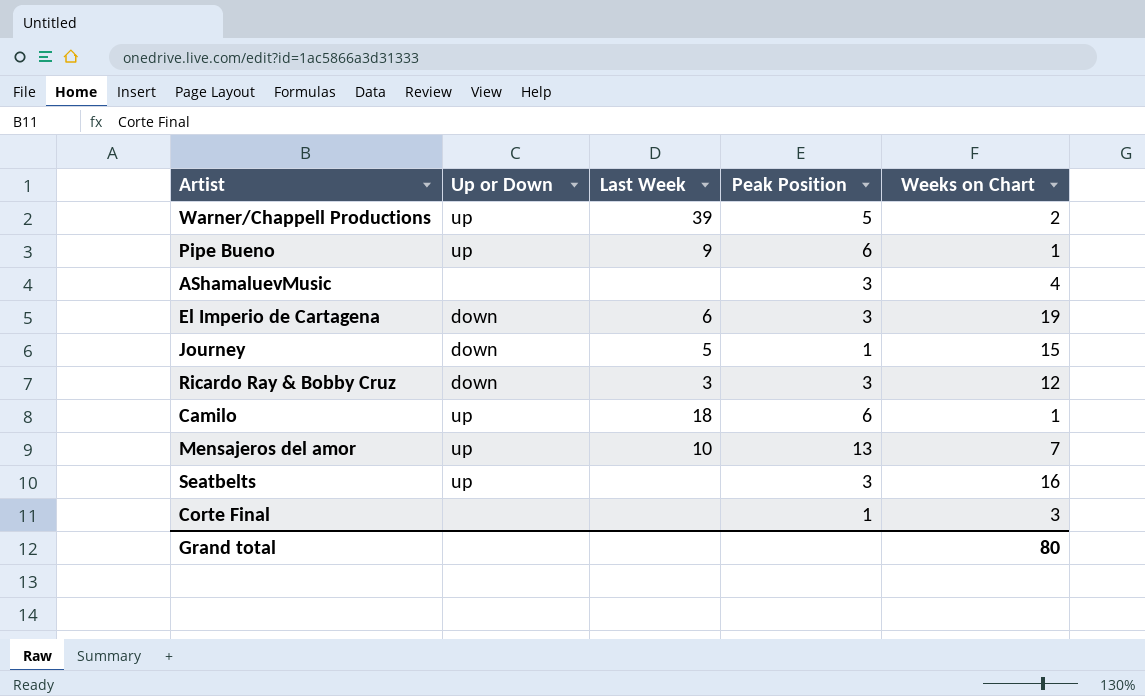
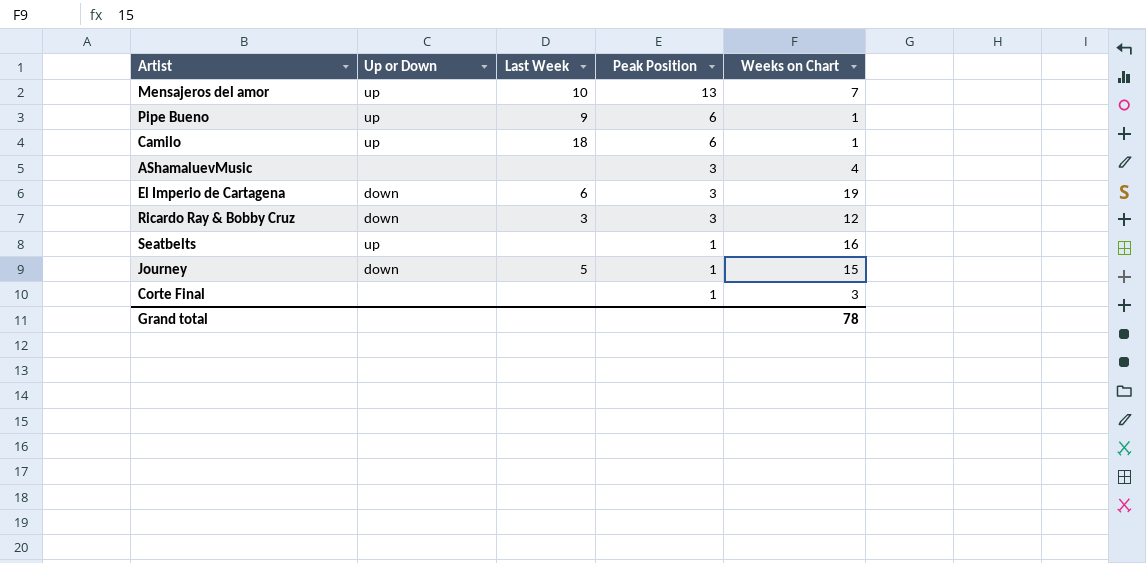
row order: none -> Peak Position descending
row Warner/Chappell Productions: up | 39 | 5 | 2 -> none
Seatbelts | Peak Position: 3 -> 1
Grand total | Weeks on Chart: 80 -> 78

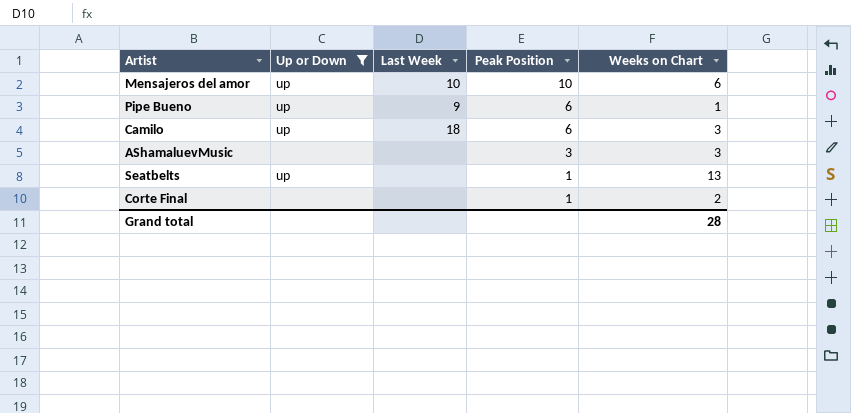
filter: none -> Up or Down != down
Mensajeros del amor | Peak Position: 13 -> 10
Mensajeros del amor | Weeks on Chart: 7 -> 6
Camilo | Weeks on Chart: 1 -> 3
AShamaluevMusic | Weeks on Chart: 4 -> 3
Seatbelts | Weeks on Chart: 16 -> 13
Corte Final | Weeks on Chart: 3 -> 2
Grand total | Weeks on Chart: 78 -> 28

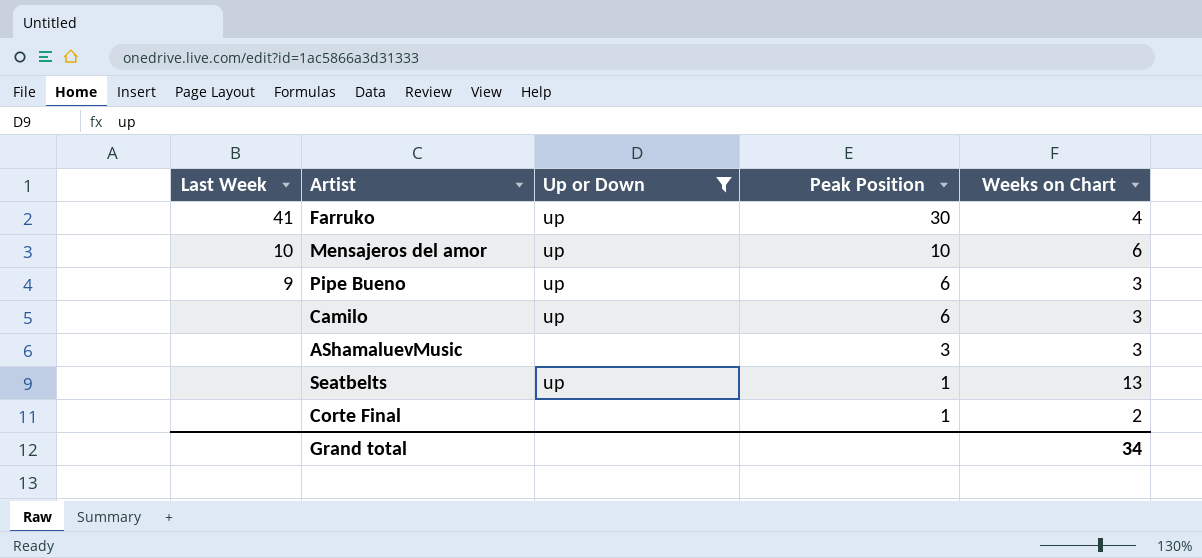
column Last Week | position: 3 -> 1
row Farruko: none -> 41 | up | 30 | 4
Pipe Bueno | Weeks on Chart: 1 -> 3
Camilo | Last Week: 18 -> none
Grand total | Weeks on Chart: 28 -> 34

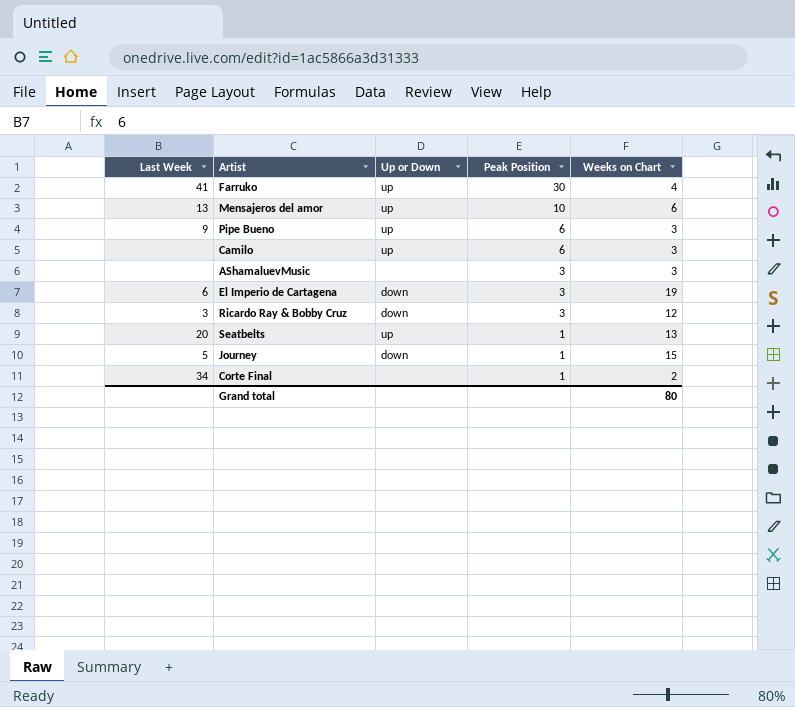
filter: Up or Down != down -> none
Mensajeros del amor | Last Week: 10 -> 13
Seatbelts | Last Week: none -> 20
Corte Final | Last Week: none -> 34
Grand total | Weeks on Chart: 34 -> 80

